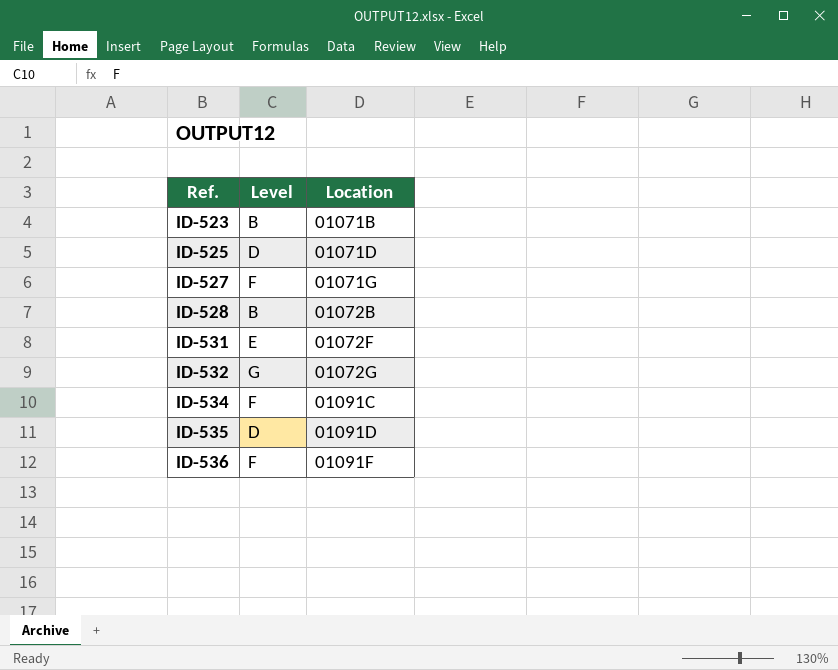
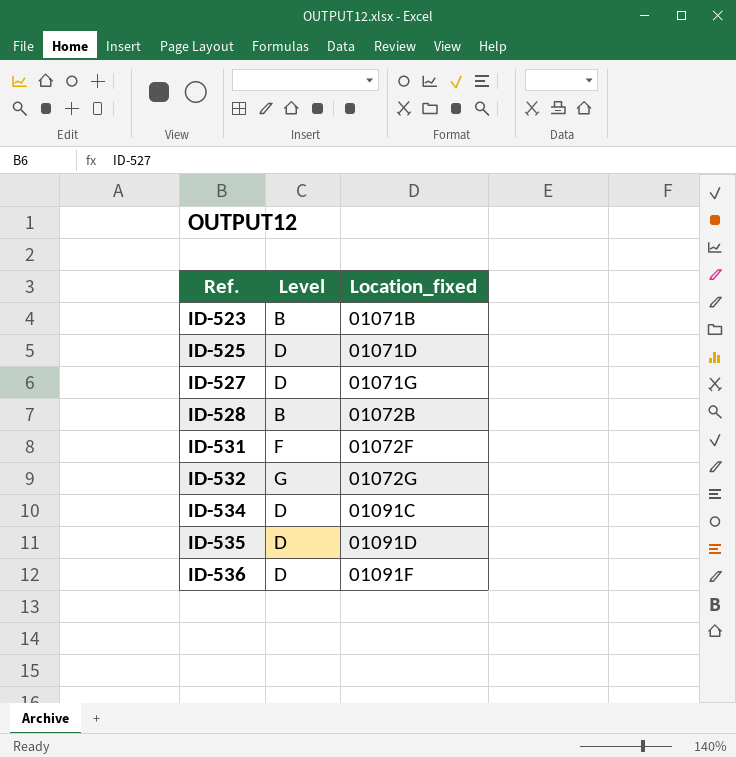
column name: Location -> Location_fixed
ID-527 | Level: F -> D
ID-531 | Level: E -> F
ID-534 | Level: F -> D
ID-536 | Level: F -> D

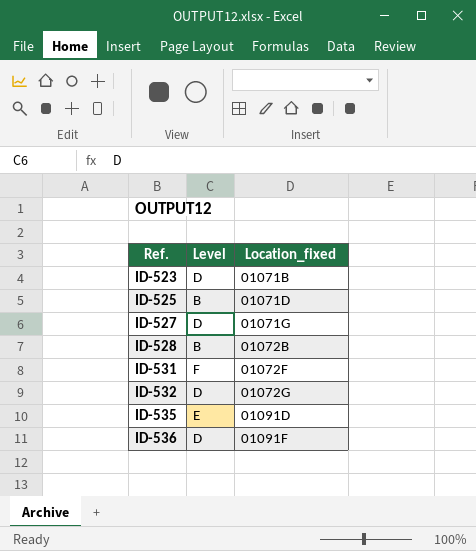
row ID-534: D | 01091C -> none
ID-523 | Level: B -> D
ID-525 | Level: D -> B
ID-532 | Level: G -> D
ID-535 | Level: D -> E

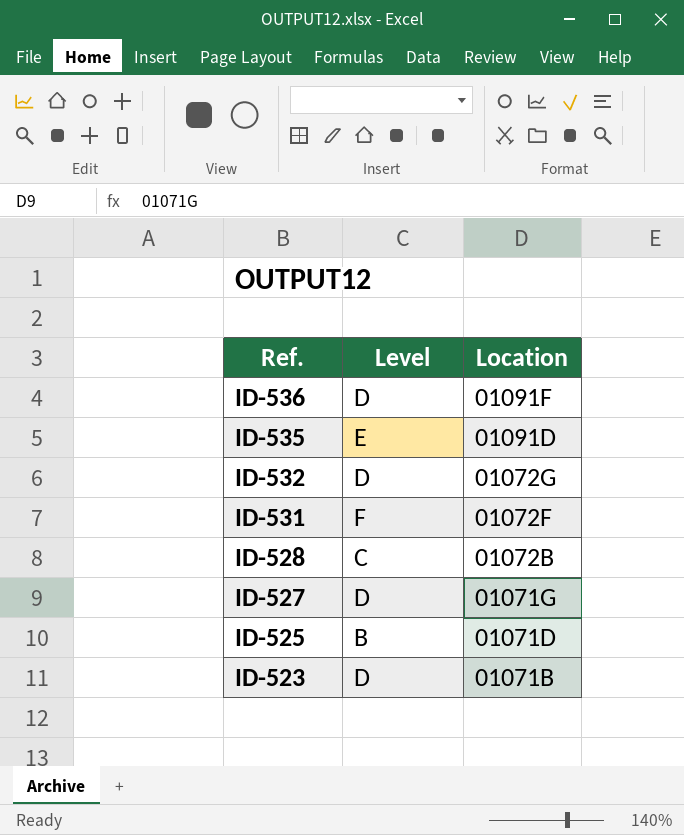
row order: Ref. ascending -> Ref. descending
column name: Location_fixed -> Location
ID-528 | Level: B -> C

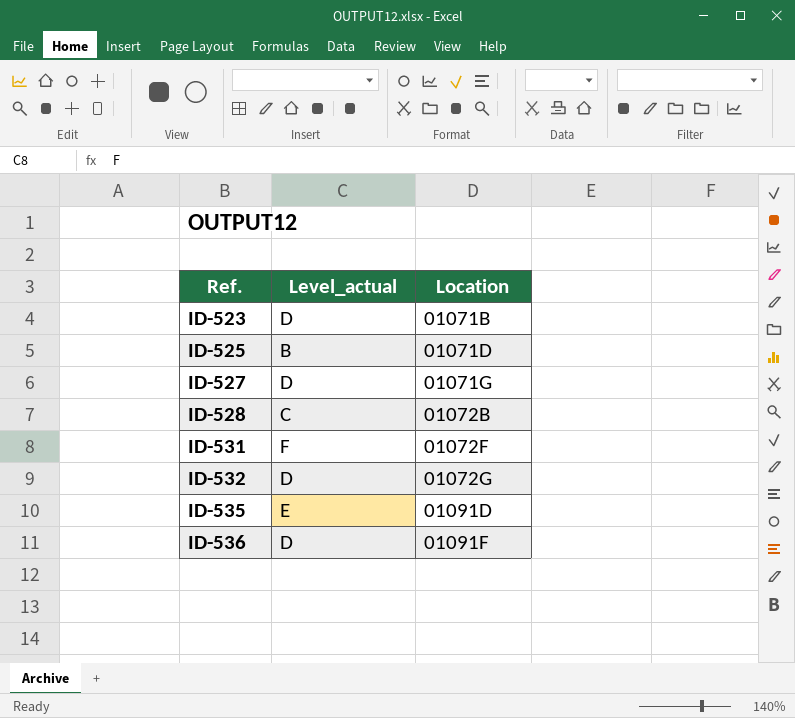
row order: Ref. descending -> Ref. ascending
column name: Level -> Level_actual

